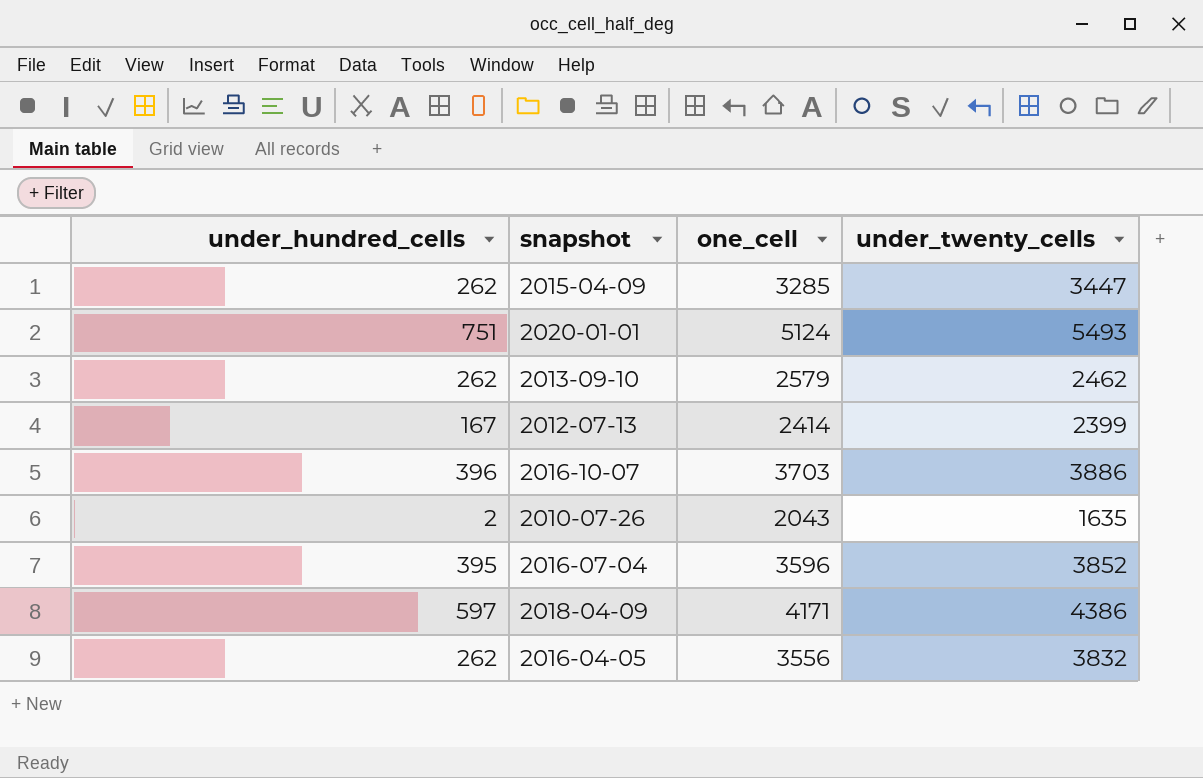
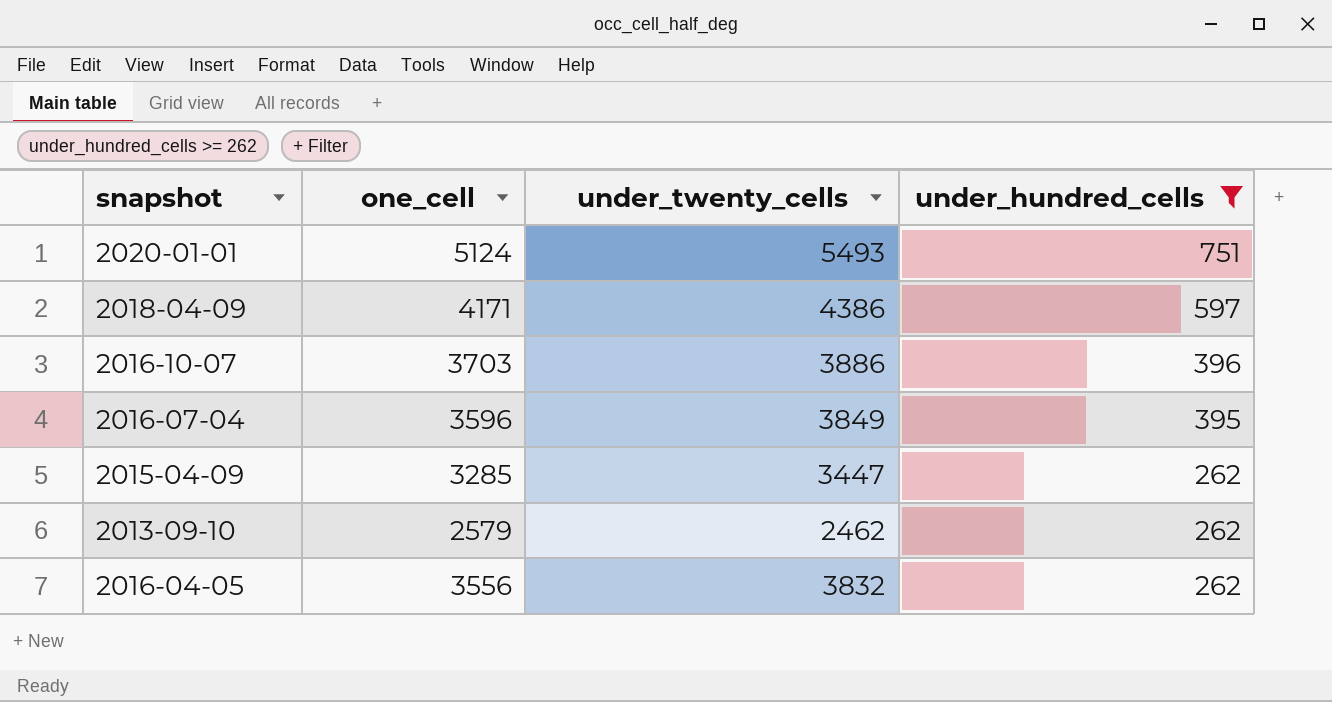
filter: none -> under_hundred_cells >= 262
row order: none -> under_hundred_cells descending
column under_hundred_cells | position: 1 -> 4
2016-07-04 | under_twenty_cells: 3852 -> 3849

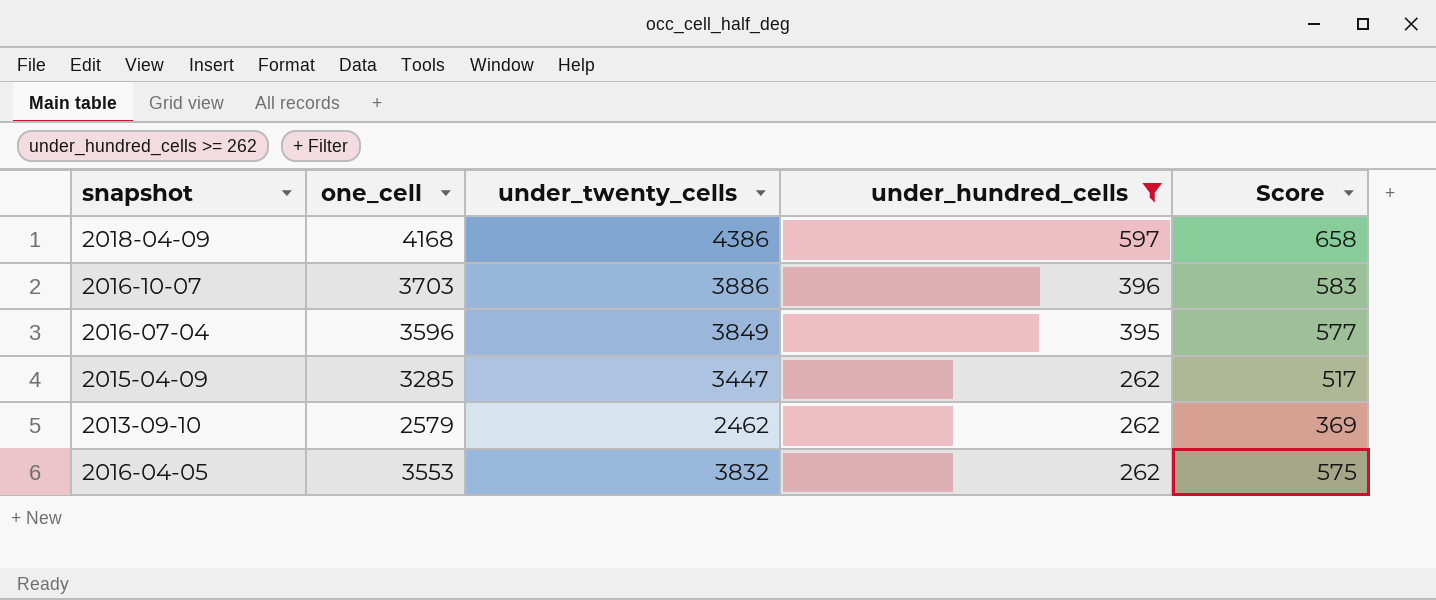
column Score | formula: none -> [under_twenty_cells] * 0.15
row 2020-01-01: 5124 | 5493 | 751 -> none
2018-04-09 | one_cell: 4171 -> 4168
2016-04-05 | one_cell: 3556 -> 3553

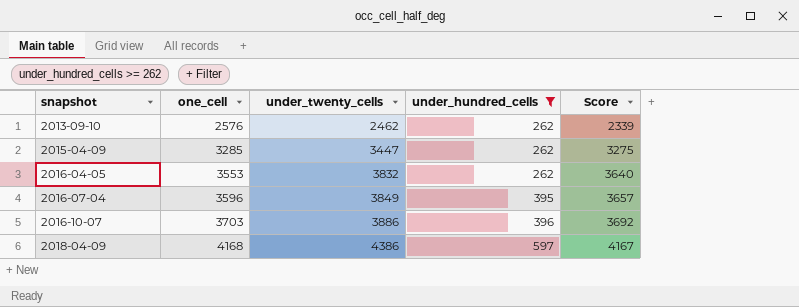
row order: under_hundred_cells descending -> snapshot ascending
column Score | formula: [under_twenty_cells] * 0.15 -> [under_twenty_cells] * 0.95
2013-09-10 | one_cell: 2579 -> 2576

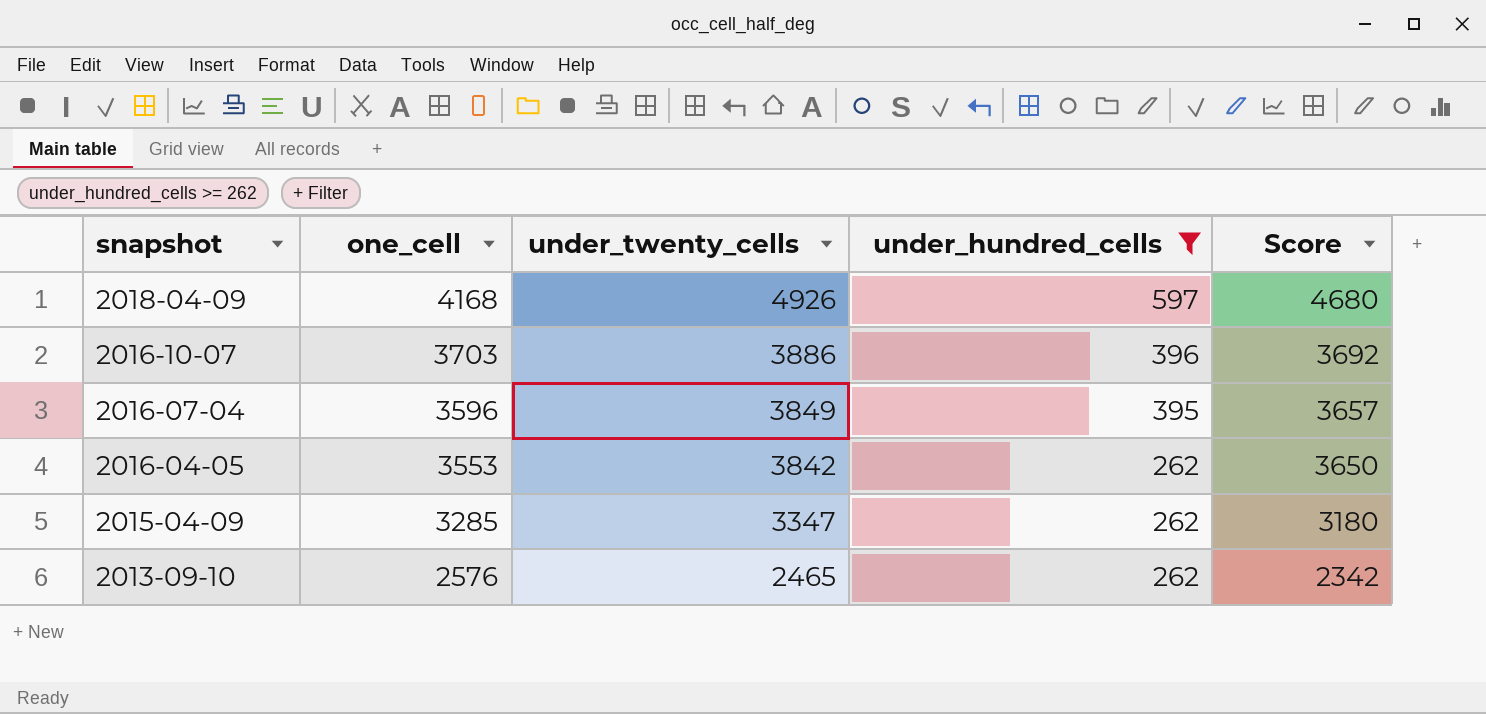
row order: snapshot ascending -> snapshot descending
2018-04-09 | under_twenty_cells: 4386 -> 4926
2018-04-09 | Score: 4167 -> 4680
2016-04-05 | under_twenty_cells: 3832 -> 3842
2016-04-05 | Score: 3640 -> 3650
2015-04-09 | under_twenty_cells: 3447 -> 3347
2015-04-09 | Score: 3275 -> 3180
2013-09-10 | under_twenty_cells: 2462 -> 2465
2013-09-10 | Score: 2339 -> 2342

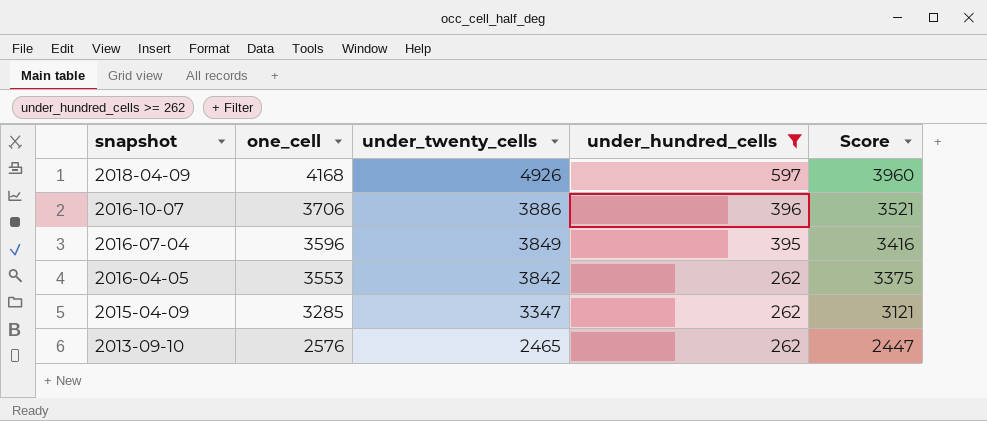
column Score | formula: [under_twenty_cells] * 0.95 -> [one_cell] * 0.95
2016-10-07 | one_cell: 3703 -> 3706

